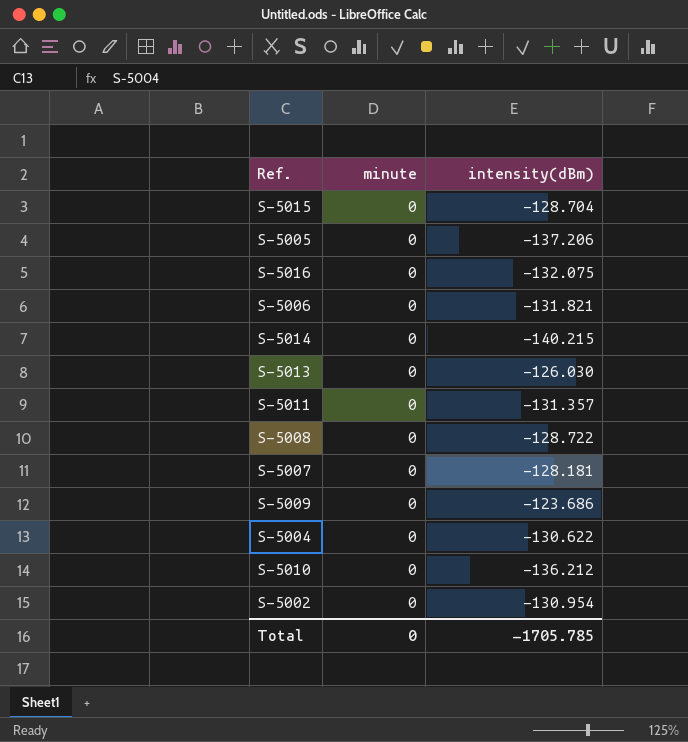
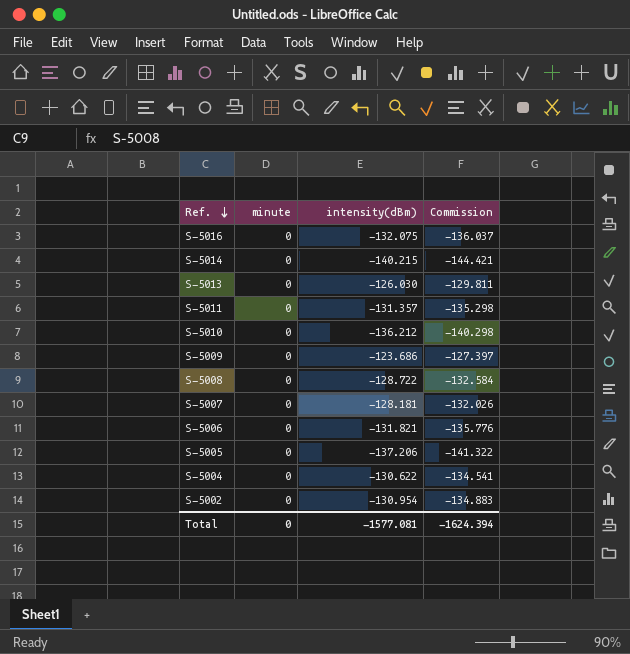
row order: none -> Ref. descending
column Commission | formula: none -> [intensity(dBm)] * 1.03
row S-5015: 0 | -128.704 -> none
Total | intensity(dBm): -1705.785 -> -1577.081

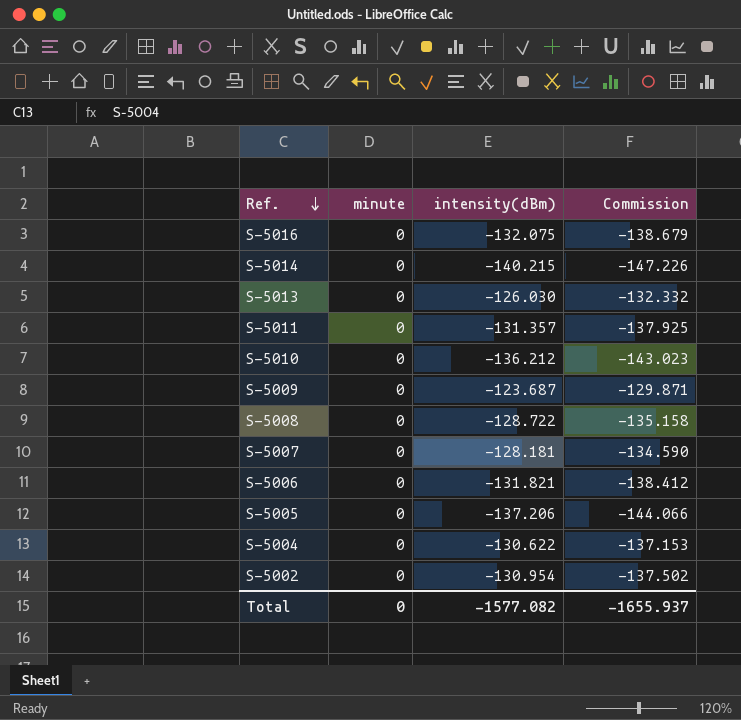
column Commission | formula: [intensity(dBm)] * 1.03 -> [intensity(dBm)] * 1.05
S-5009 | intensity(dBm): -123.686 -> -123.687
Total | intensity(dBm): -1577.081 -> -1577.082
Total | Commission: -1624.394 -> -1655.937

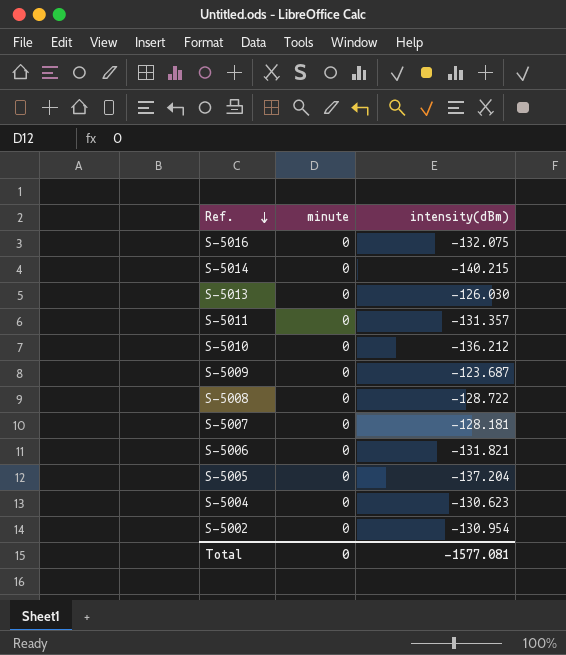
column Commission | formula: [intensity(dBm)] * 1.05 -> none
S-5005 | intensity(dBm): -137.206 -> -137.204
S-5004 | intensity(dBm): -130.622 -> -130.623
Total | intensity(dBm): -1577.082 -> -1577.081

